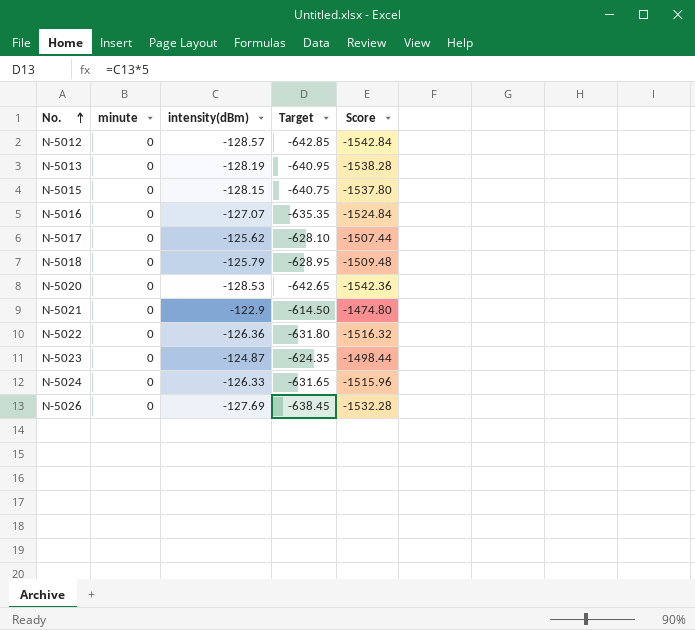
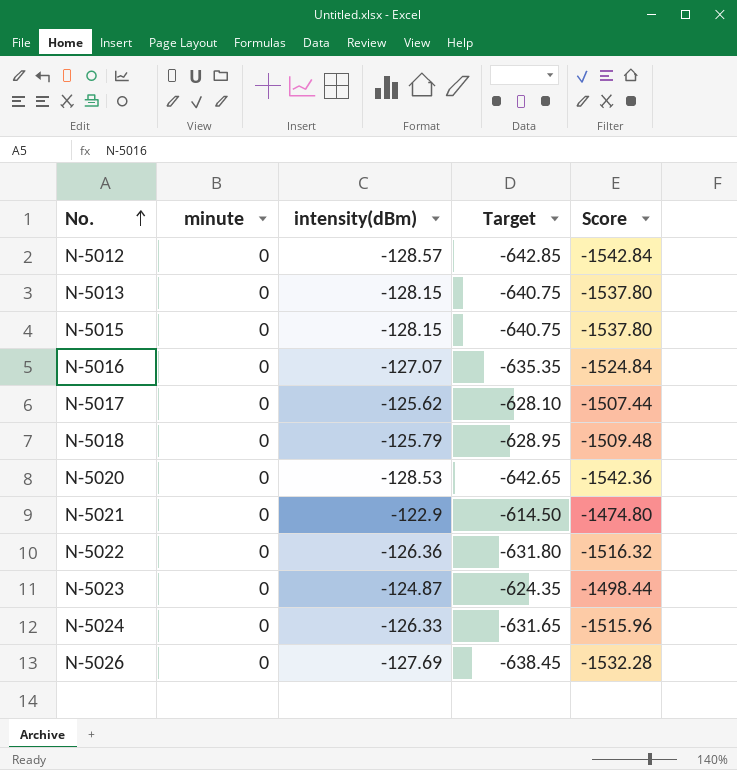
N-5013 | intensity(dBm): -128.19 -> -128.15
N-5013 | Target: -640.95 -> -640.75
N-5013 | Score: -1538.28 -> -1537.80

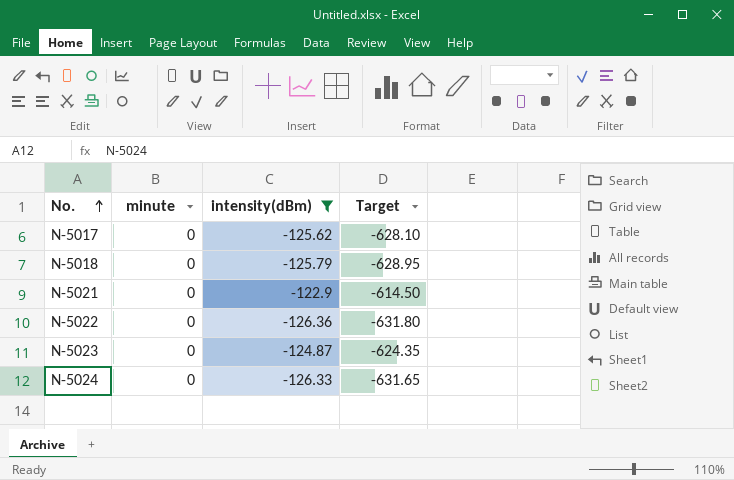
filter: none -> intensity(dBm) >= -126.36
column Score | formula: [intensity(dBm)] * 12 -> none

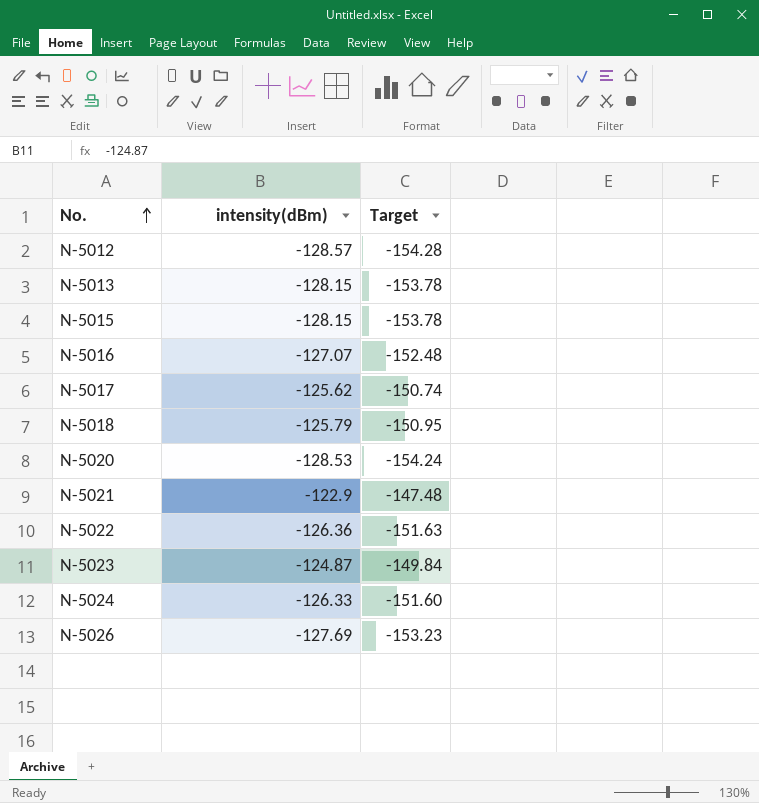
filter: intensity(dBm) >= -126.36 -> none
column minute | position: 2 -> none
column Target | formula: [intensity(dBm)] * 5 -> [intensity(dBm)] * 1.2

